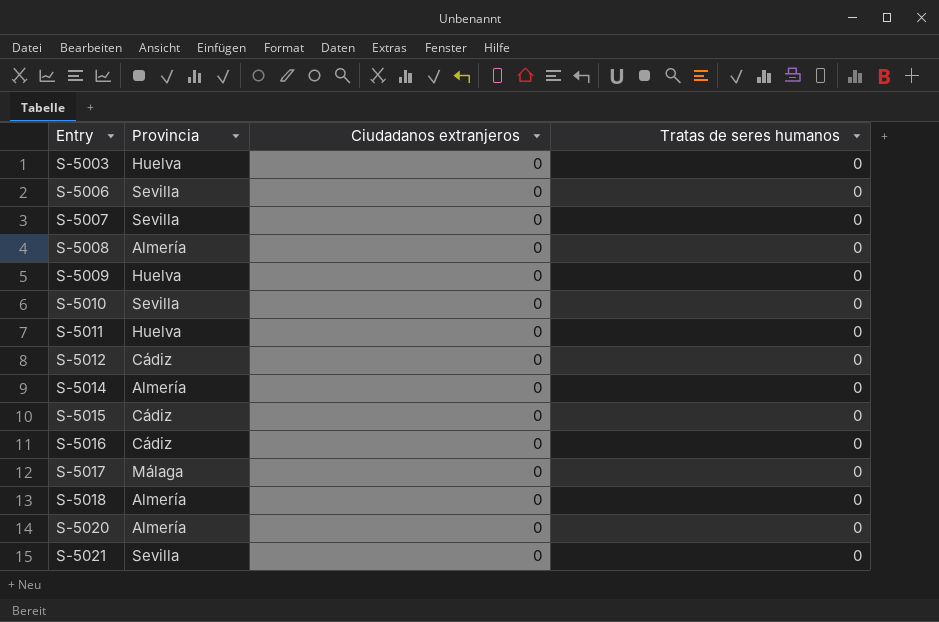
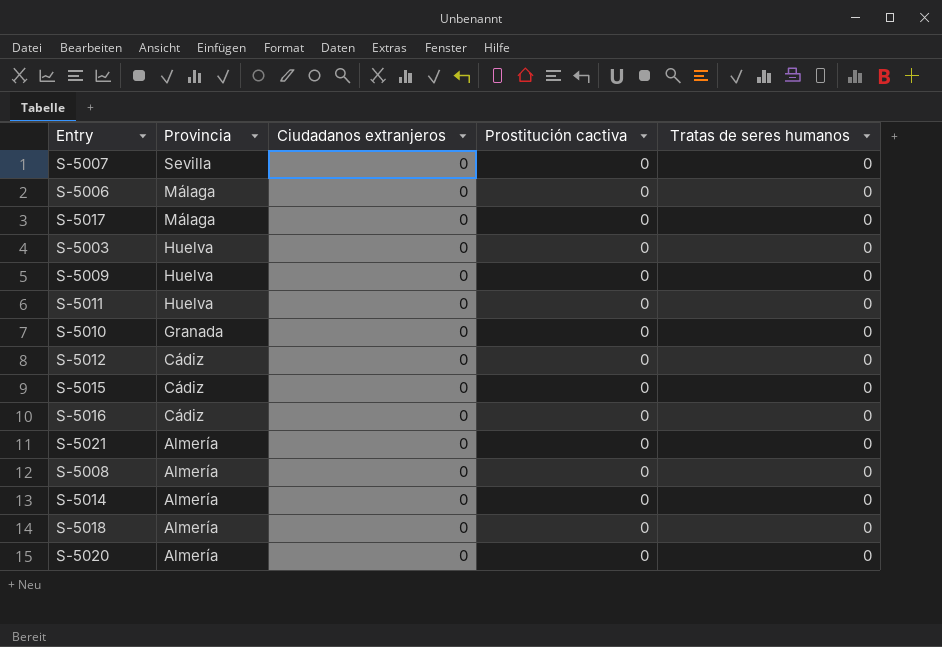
row order: Entry ascending -> Provincia descending
column Prostitución cactiva | position: none -> 4
S-5006 | Provincia: Sevilla -> Málaga
S-5010 | Provincia: Sevilla -> Granada
S-5021 | Provincia: Sevilla -> Almería

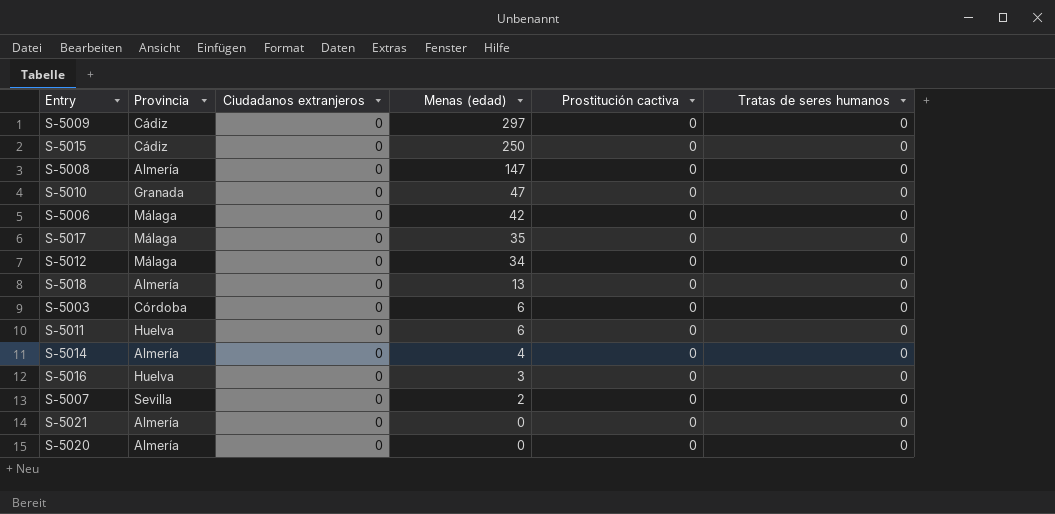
row order: Provincia descending -> Menas (edad) descending
column Menas (edad) | position: none -> 4
S-5009 | Provincia: Huelva -> Cádiz
S-5012 | Provincia: Cádiz -> Málaga
S-5003 | Provincia: Huelva -> Córdoba
S-5016 | Provincia: Cádiz -> Huelva

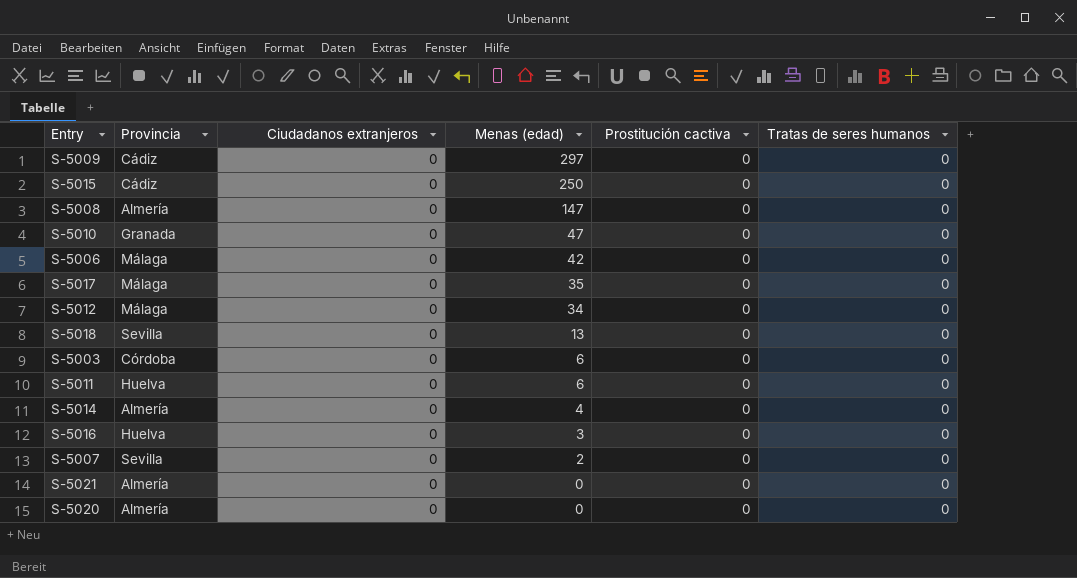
S-5018 | Provincia: Almería -> Sevilla

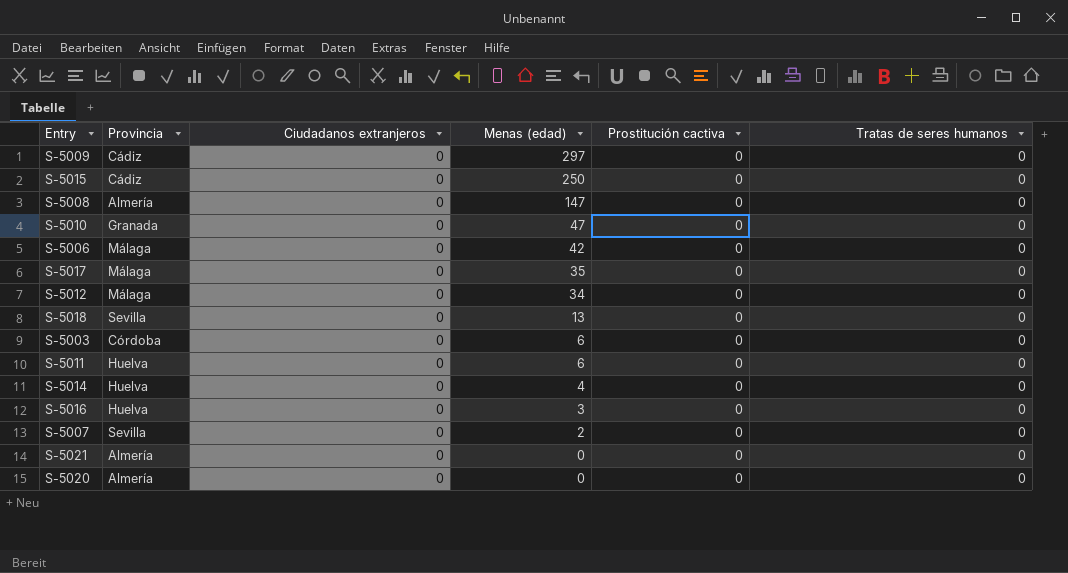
S-5014 | Provincia: Almería -> Huelva

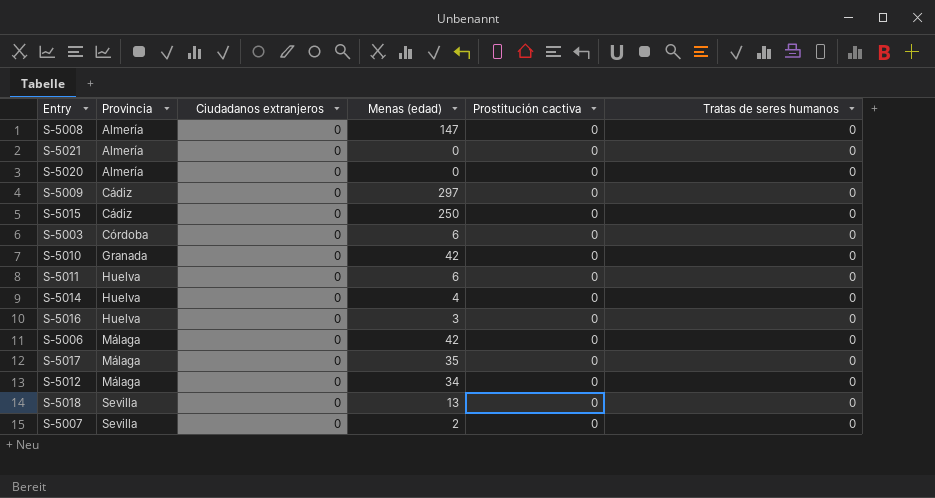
row order: Menas (edad) descending -> Provincia ascending
S-5010 | Menas (edad): 47 -> 42

